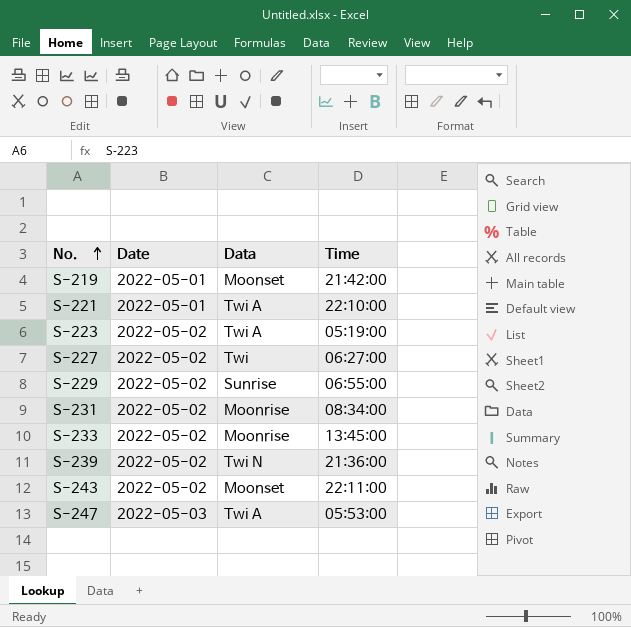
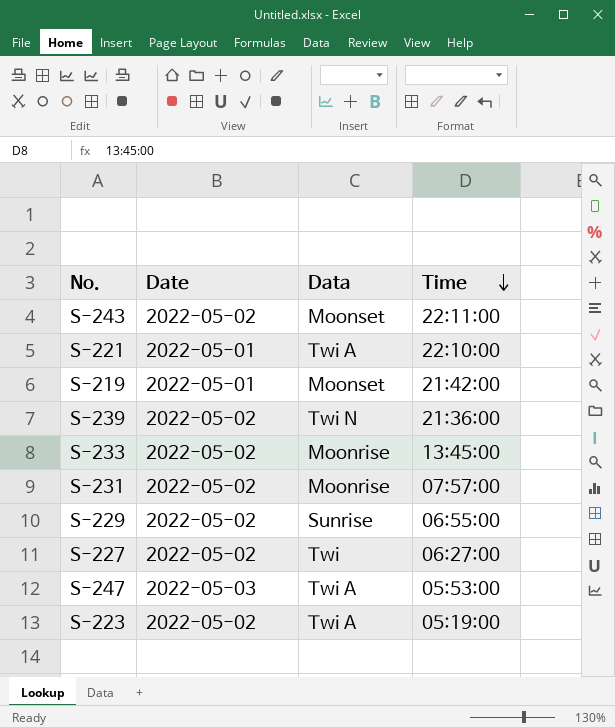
row order: No. ascending -> Time descending
S-231 | Time: 08:34:00 -> 07:57:00

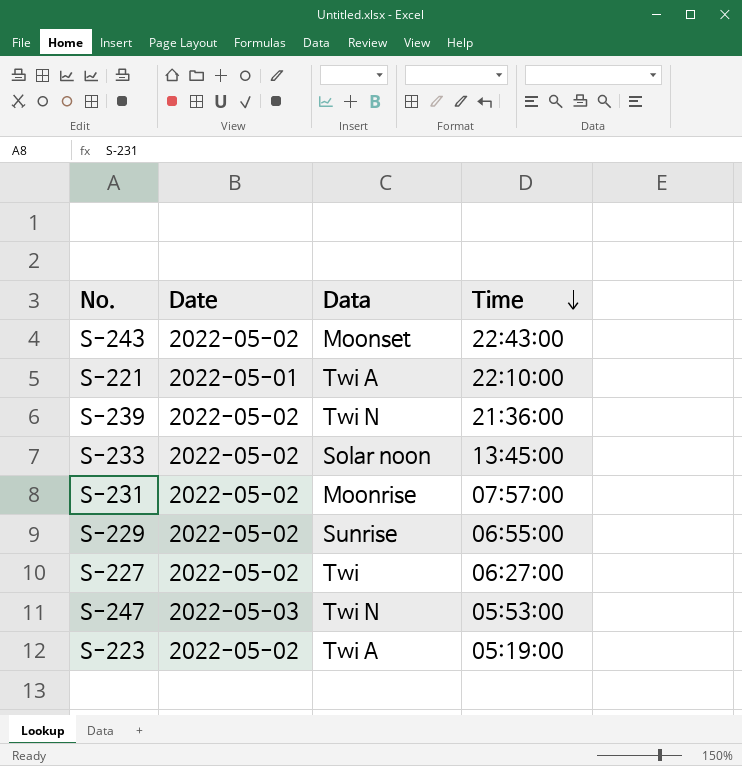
row S-219: 2022-05-01 | Moonset | 21:42:00 -> none
S-243 | Time: 22:11:00 -> 22:43:00
S-233 | Data: Moonrise -> Solar noon
S-247 | Data: Twi A -> Twi N

